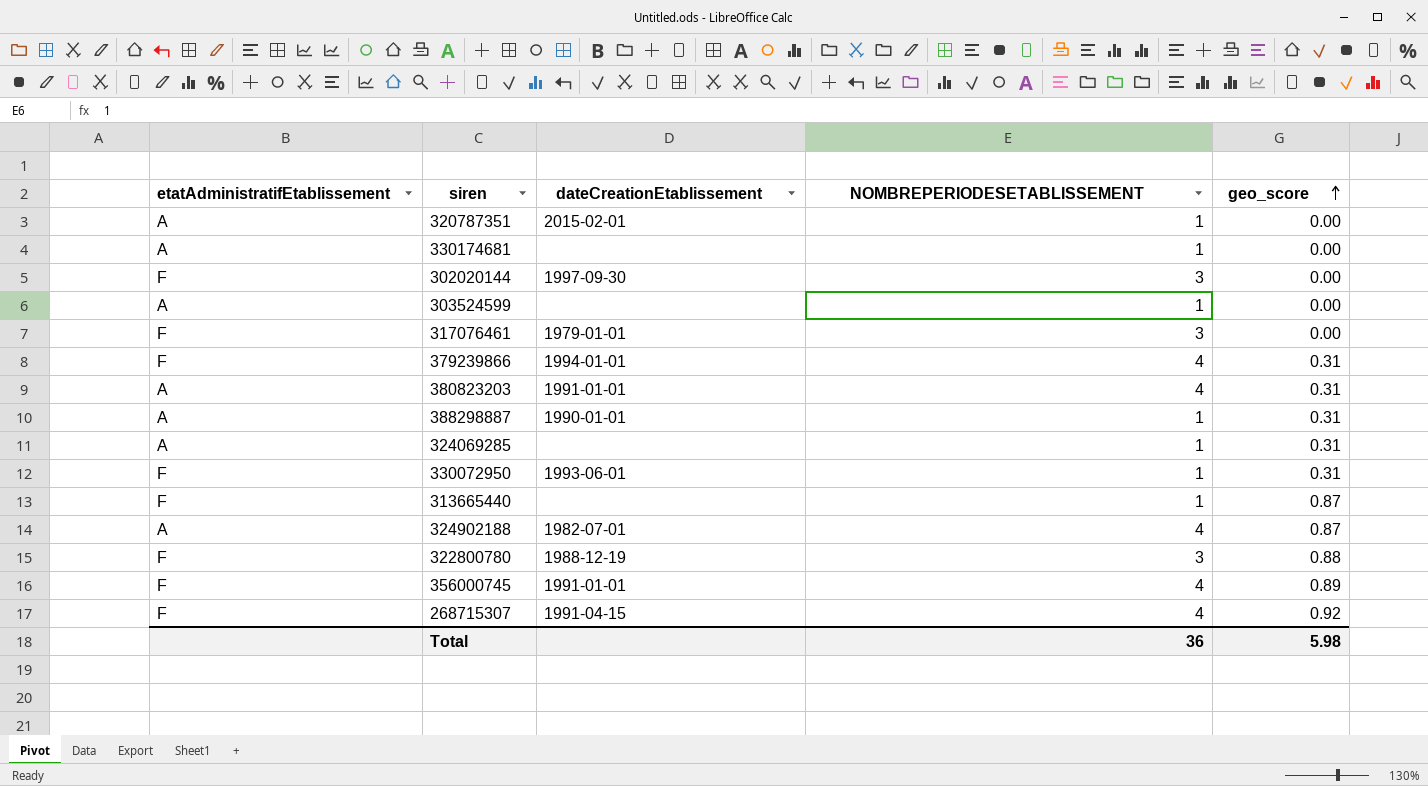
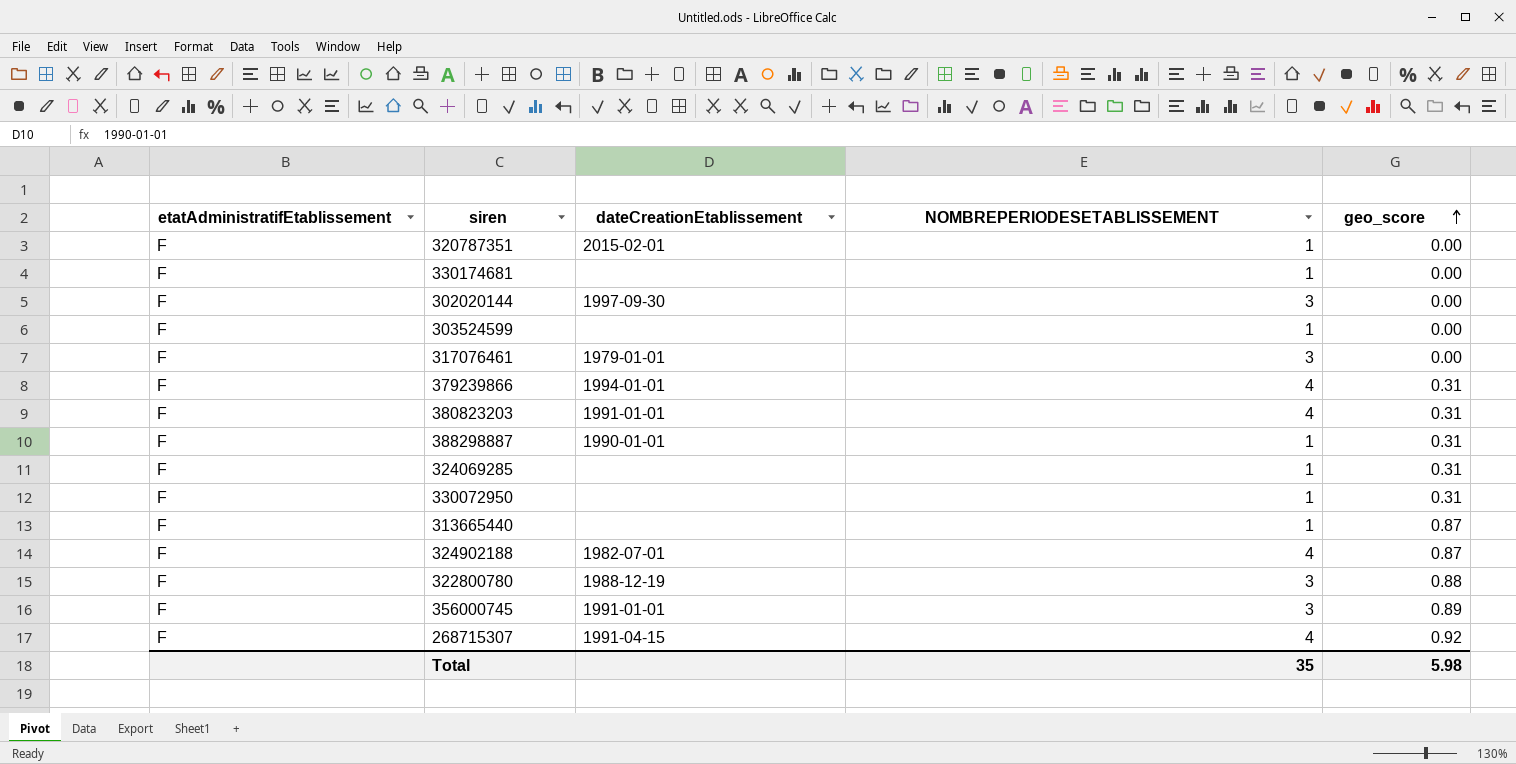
320787351 | etatAdministratifEtablissement: A -> F
330174681 | etatAdministratifEtablissement: A -> F
303524599 | etatAdministratifEtablissement: A -> F
380823203 | etatAdministratifEtablissement: A -> F
388298887 | etatAdministratifEtablissement: A -> F
324069285 | etatAdministratifEtablissement: A -> F
330072950 | dateCreationEtablissement: 1993-06-01 -> none
324902188 | etatAdministratifEtablissement: A -> F
356000745 | NOMBREPERIODESETABLISSEMENT: 4 -> 3
Total | NOMBREPERIODESETABLISSEMENT: 36 -> 35

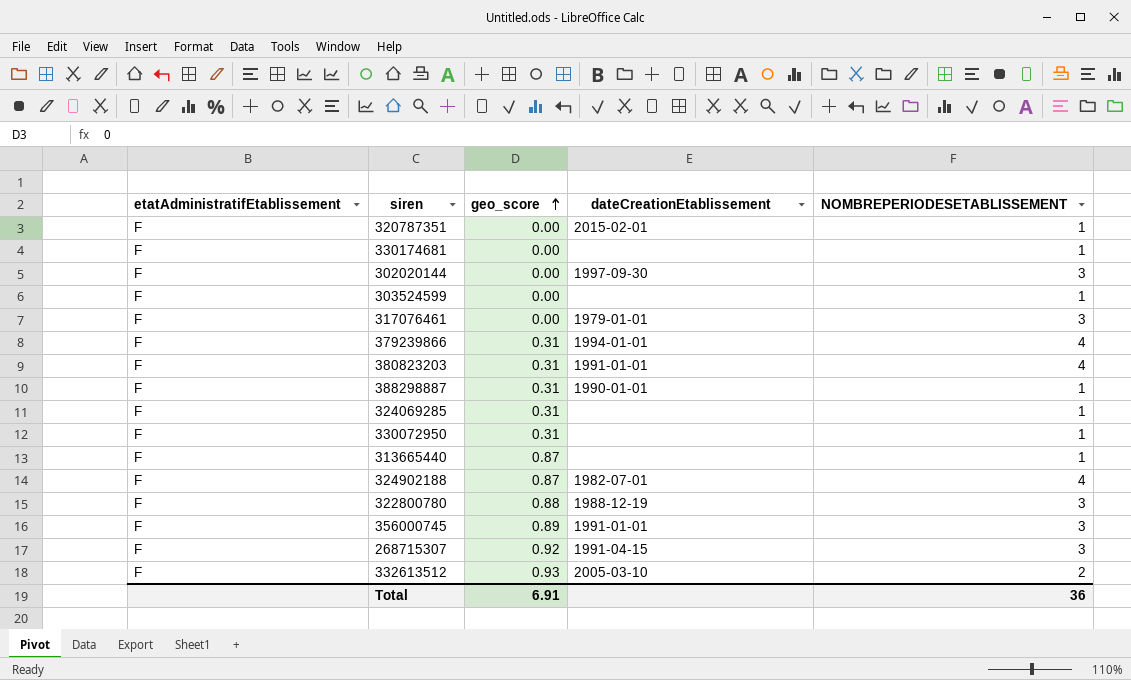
column geo_score | position: 5 -> 3
268715307 | NOMBREPERIODESETABLISSEMENT: 4 -> 3
row 332613512: none -> F | 0.93 | 2005-03-10 | 2
Total | geo_score: 5.98 -> 6.91
Total | NOMBREPERIODESETABLISSEMENT: 35 -> 36

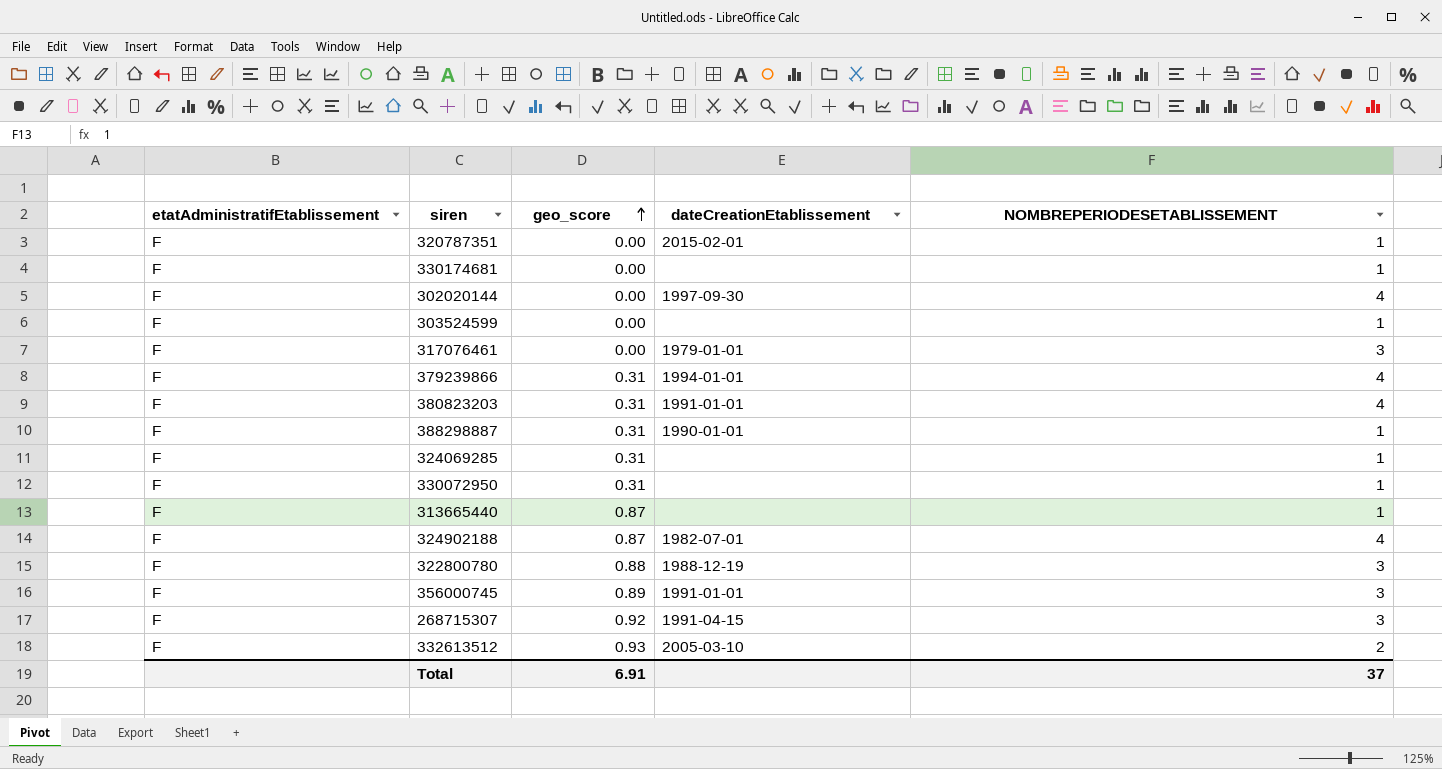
302020144 | NOMBREPERIODESETABLISSEMENT: 3 -> 4
Total | NOMBREPERIODESETABLISSEMENT: 36 -> 37

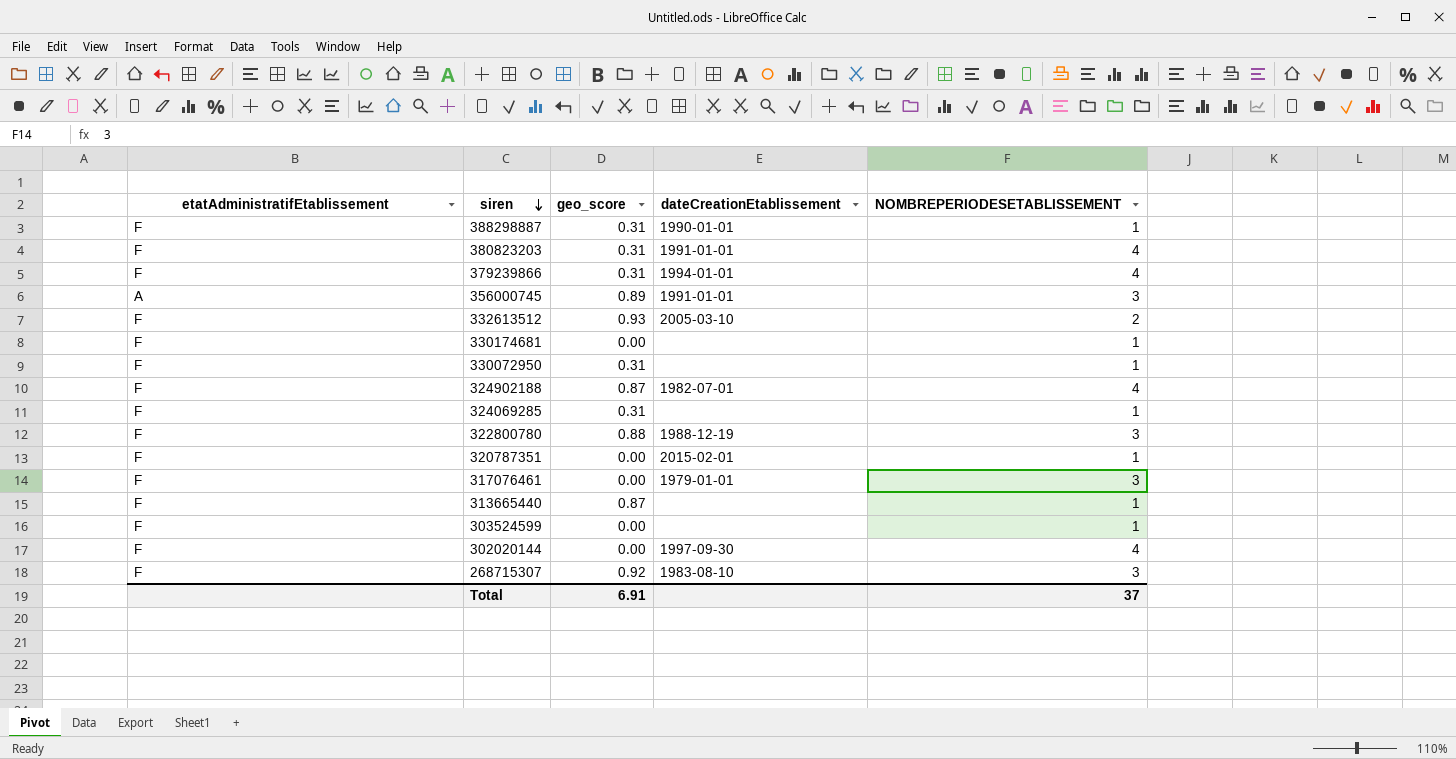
row order: geo_score ascending -> siren descending
356000745 | etatAdministratifEtablissement: F -> A
268715307 | dateCreationEtablissement: 1991-04-15 -> 1983-08-10

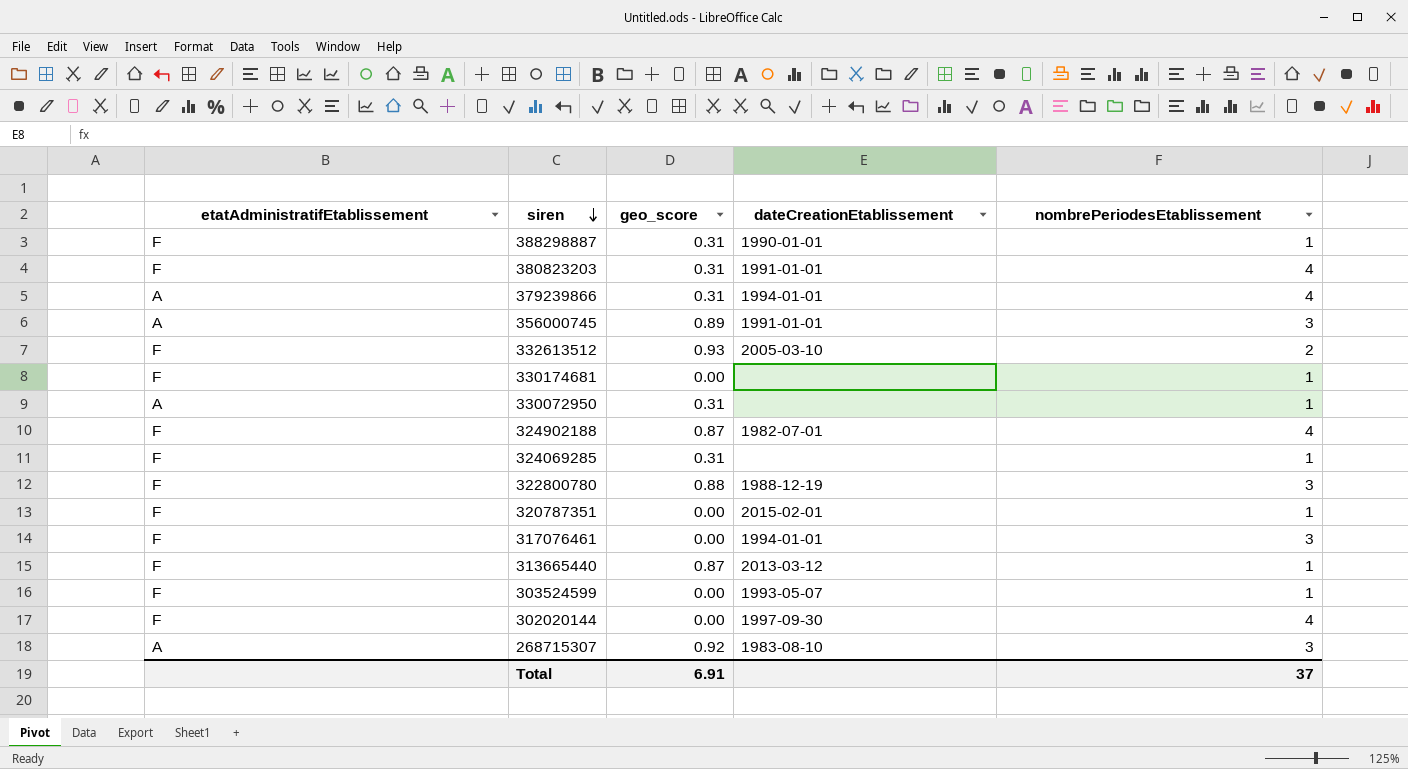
column name: NOMBREPERIODESETABLISSEMENT -> nombrePeriodesEtablissement
379239866 | etatAdministratifEtablissement: F -> A
330072950 | etatAdministratifEtablissement: F -> A
317076461 | dateCreationEtablissement: 1979-01-01 -> 1994-01-01
313665440 | dateCreationEtablissement: none -> 2013-03-12
303524599 | dateCreationEtablissement: none -> 1993-05-07
268715307 | etatAdministratifEtablissement: F -> A

